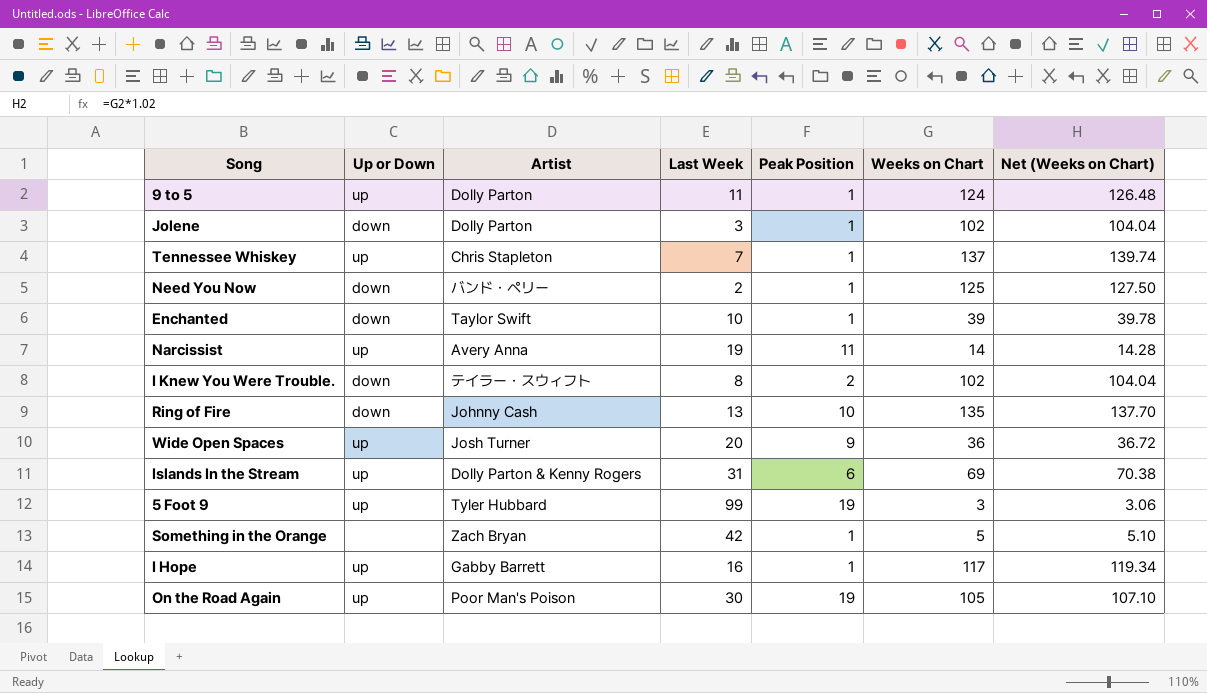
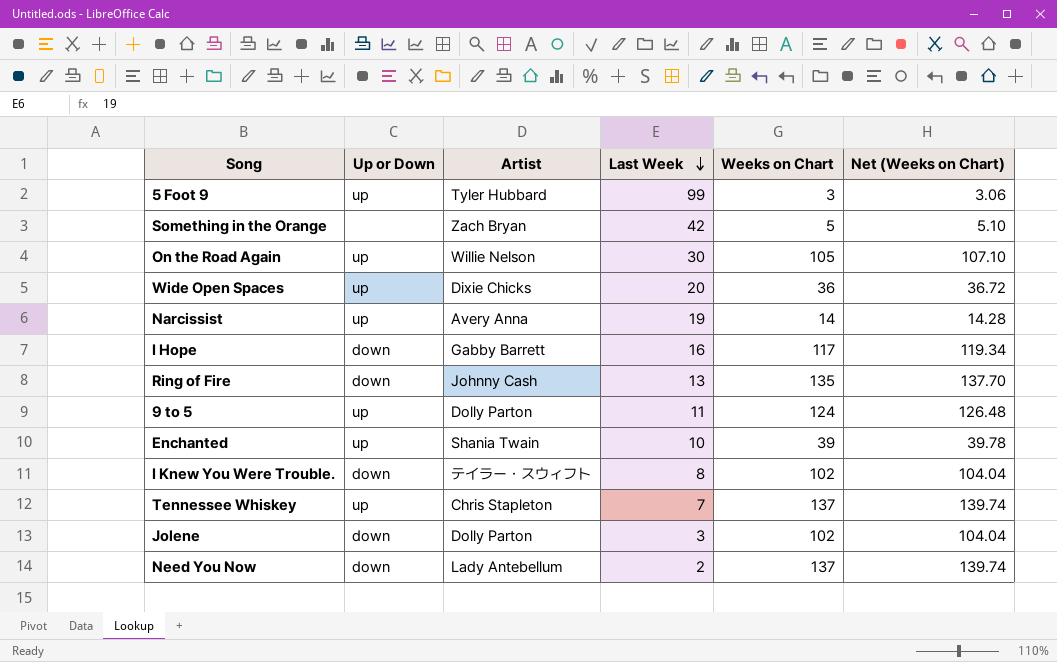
row order: none -> Last Week descending
column Peak Position | position: 5 -> none
row Islands In the Stream: up | Dolly Parton & Kenny Rogers | 31 | 6 | 69 | 70.38 -> none
On the Road Again | Artist: Poor Man's Poison -> Willie Nelson
Wide Open Spaces | Artist: Josh Turner -> Dixie Chicks
I Hope | Up or Down: up -> down
Enchanted | Up or Down: down -> up
Enchanted | Artist: Taylor Swift -> Shania Twain
Need You Now | Artist: バンド・ペリー -> Lady Antebellum
Need You Now | Weeks on Chart: 125 -> 137
Need You Now | Net (Weeks on Chart): 127.50 -> 139.74

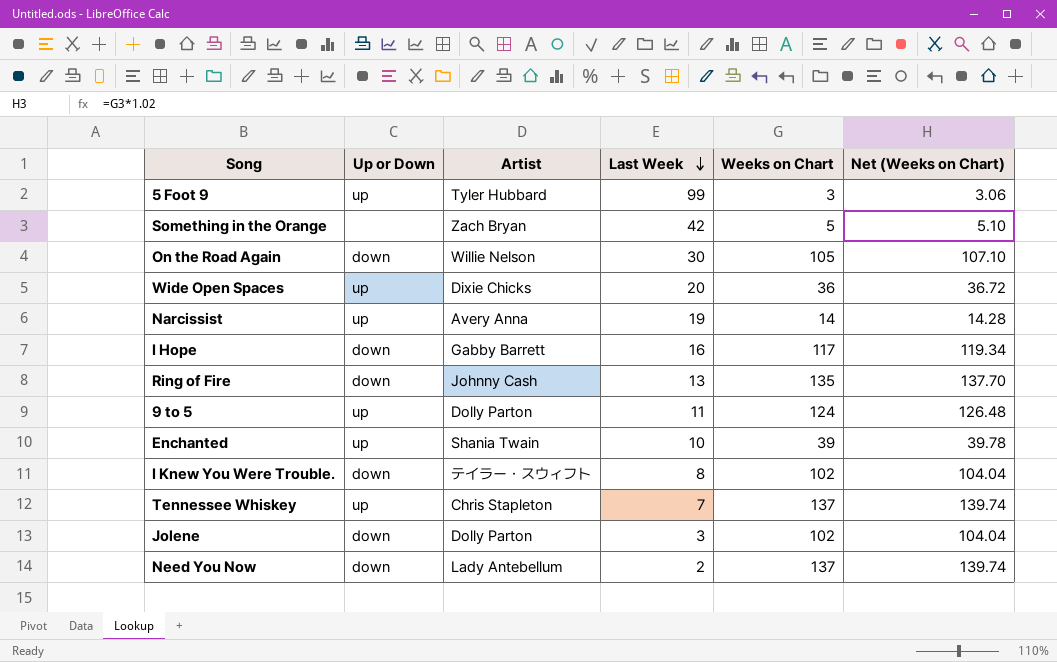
On the Road Again | Up or Down: up -> down

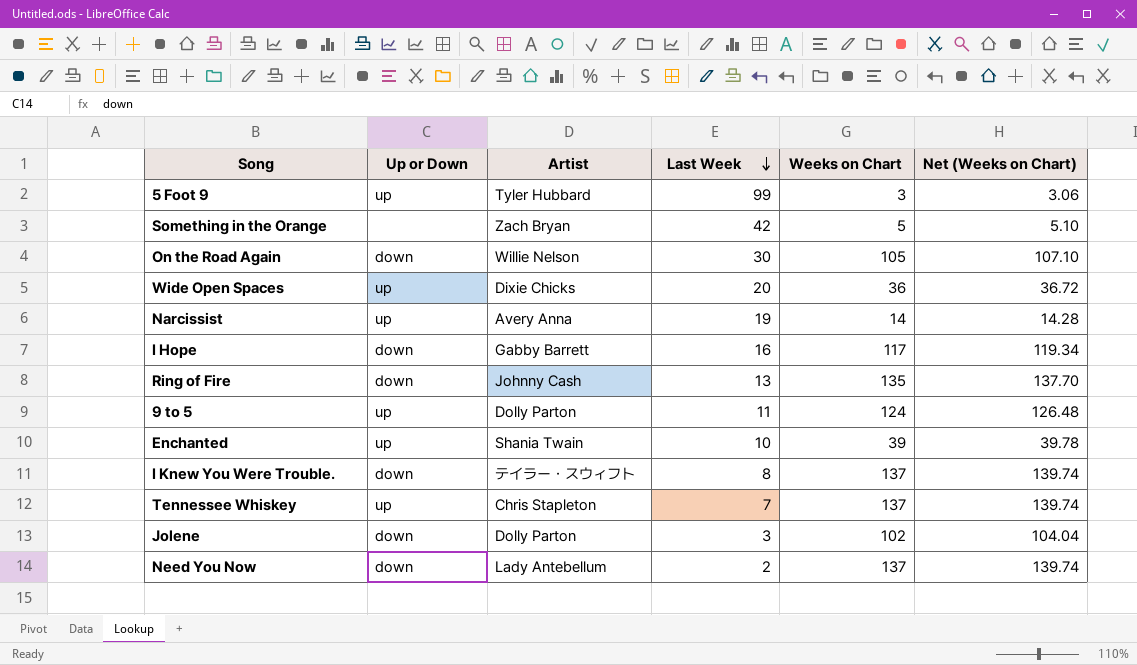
I Knew You Were Trouble. | Weeks on Chart: 102 -> 137
I Knew You Were Trouble. | Net (Weeks on Chart): 104.04 -> 139.74

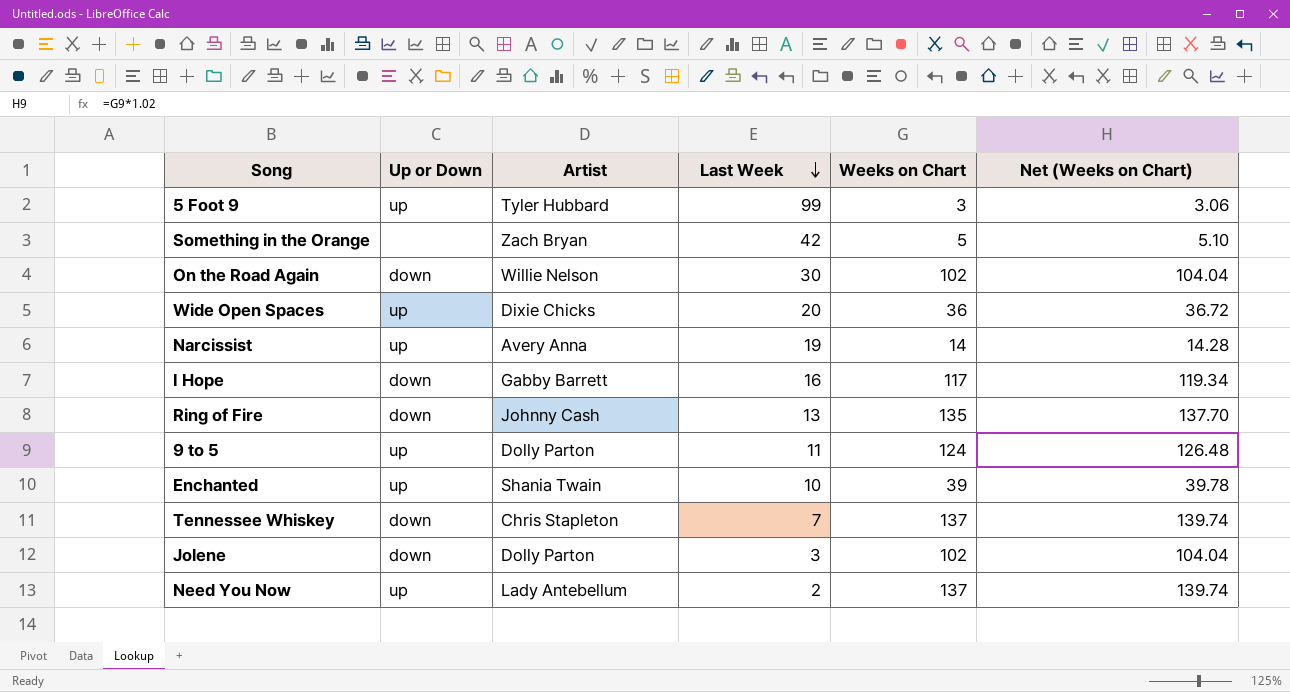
row I Knew You Were Trouble.: down | テイラー・スウィフト | 8 | 137 | 139.74 -> none
On the Road Again | Weeks on Chart: 105 -> 102
On the Road Again | Net (Weeks on Chart): 107.10 -> 104.04
Tennessee Whiskey | Up or Down: up -> down
Need You Now | Up or Down: down -> up

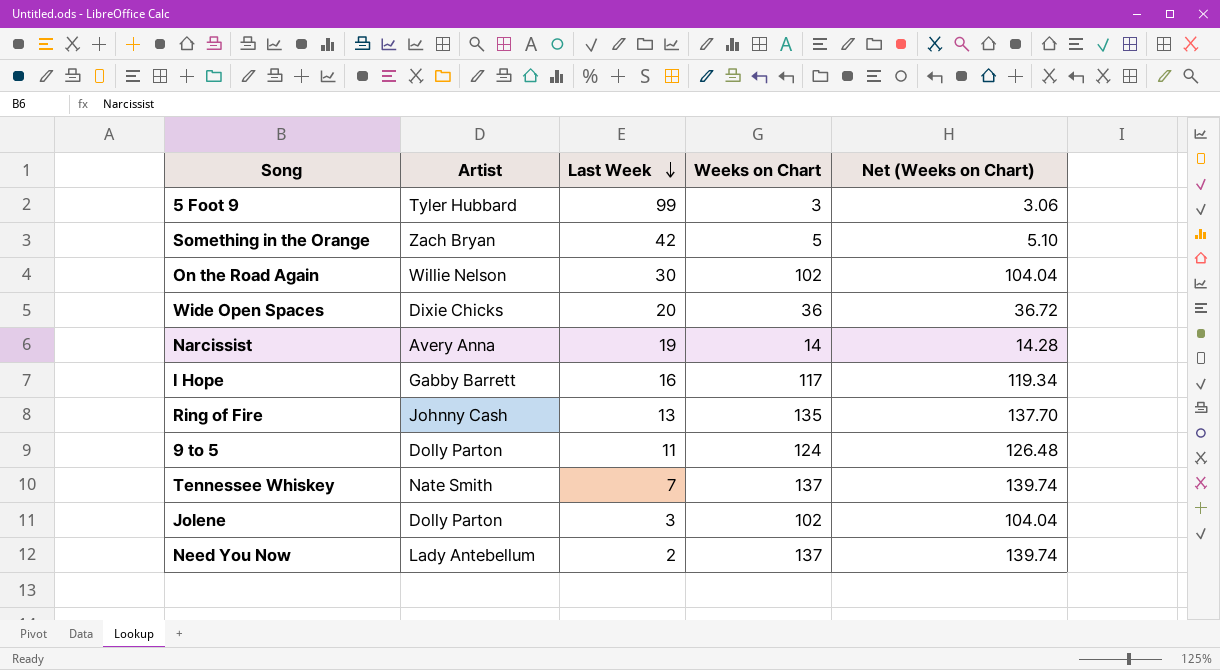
column Up or Down | position: 2 -> none
row Enchanted: up | Shania Twain | 10 | 39 | 39.78 -> none
Tennessee Whiskey | Artist: Chris Stapleton -> Nate Smith

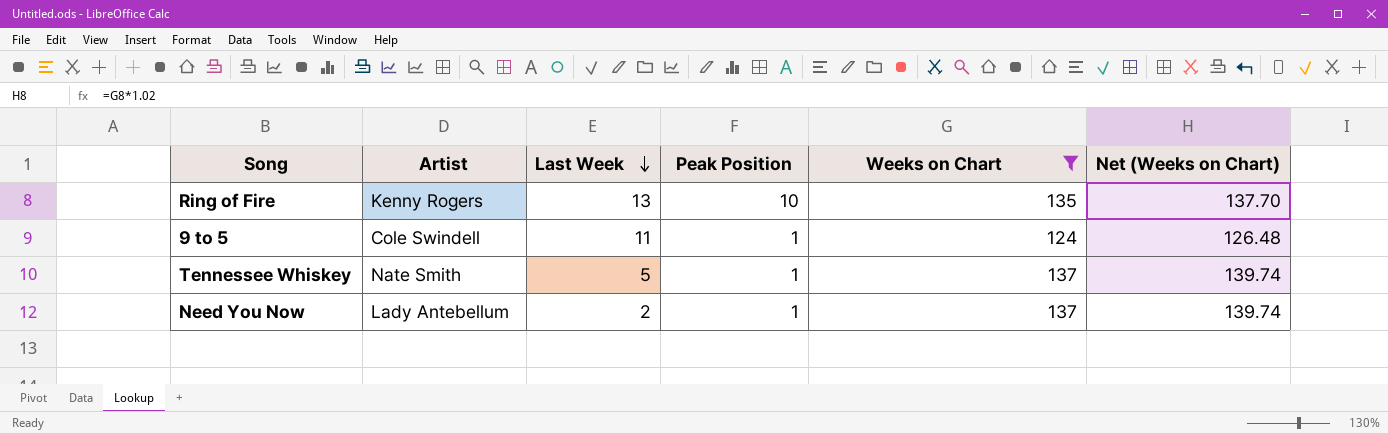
filter: none -> Weeks on Chart >= 124
column Peak Position | position: none -> 4
Ring of Fire | Artist: Johnny Cash -> Kenny Rogers
9 to 5 | Artist: Dolly Parton -> Cole Swindell
Tennessee Whiskey | Last Week: 7 -> 5

